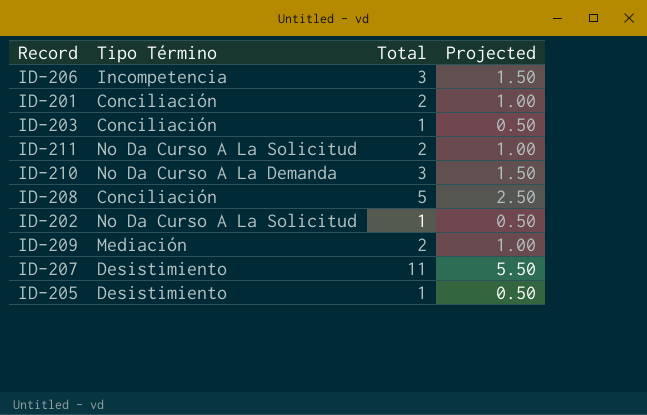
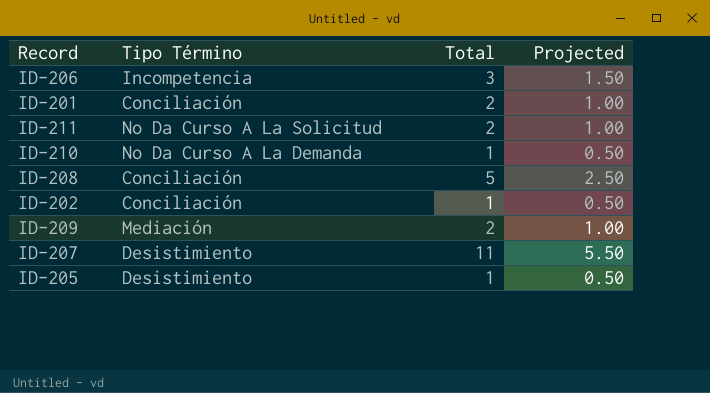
row ID-203: Conciliación | 1 | 0.50 -> none
ID-210 | Total: 3 -> 1
ID-210 | Projected: 1.50 -> 0.50
ID-202 | Tipo Término: No Da Curso A La Solicitud -> Conciliación

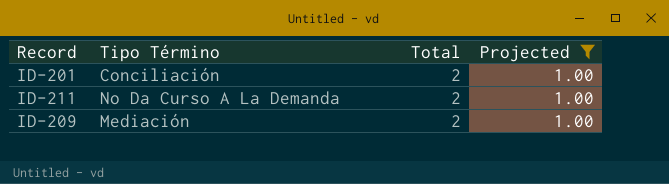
filter: none -> Projected = 1.00
ID-211 | Tipo Término: No Da Curso A La Solicitud -> No Da Curso A La Demanda

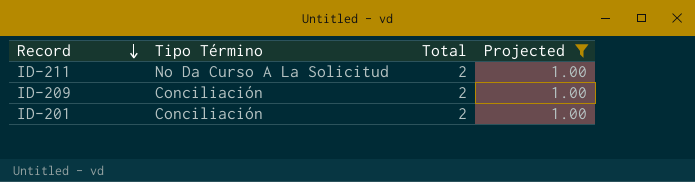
row order: none -> Record descending
ID-211 | Tipo Término: No Da Curso A La Demanda -> No Da Curso A La Solicitud
ID-209 | Tipo Término: Mediación -> Conciliación

